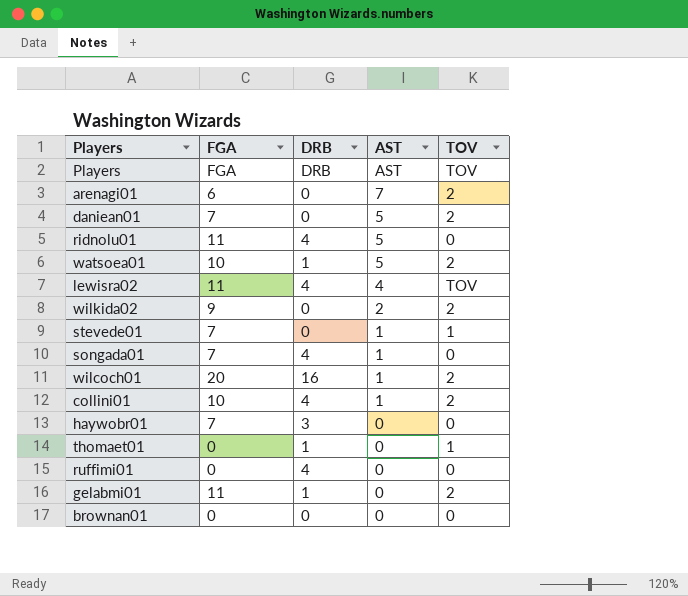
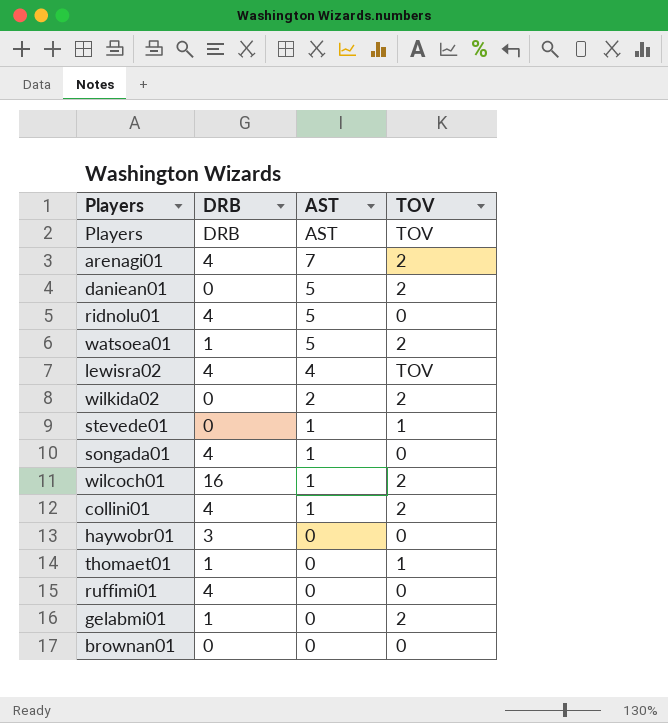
column FGA | position: 2 -> none
arenagi01 | DRB: 0 -> 4

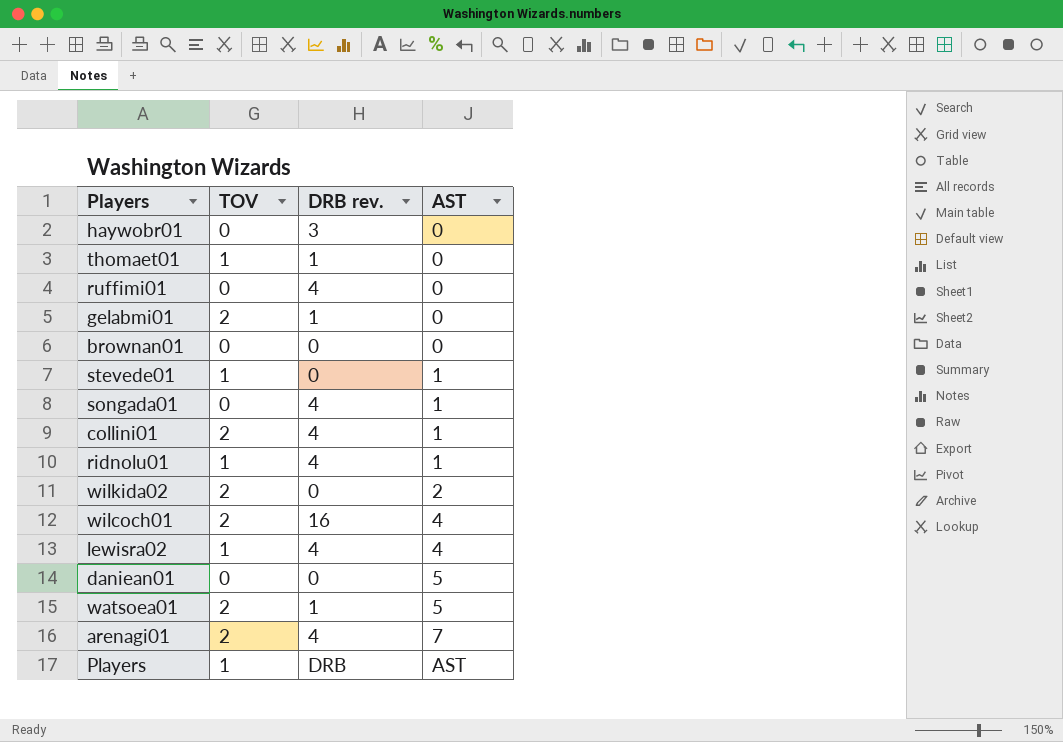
row order: AST descending -> AST ascending
column TOV | position: 4 -> 2
column name: DRB -> DRB rev.
ridnolu01 | TOV: 0 -> 1
ridnolu01 | AST: 5 -> 1
wilcoch01 | AST: 1 -> 4
lewisra02 | TOV: TOV -> 1
daniean01 | TOV: 2 -> 0
Players | TOV: TOV -> 1

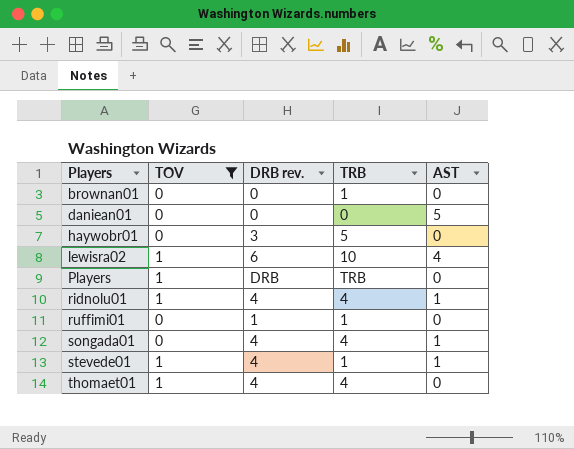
filter: none -> TOV != 2
row order: AST ascending -> Players ascending
column TRB | position: none -> 4
lewisra02 | DRB rev.: 4 -> 6
Players | AST: AST -> 0
ruffimi01 | DRB rev.: 4 -> 1
stevede01 | DRB rev.: 0 -> 4
thomaet01 | DRB rev.: 1 -> 4

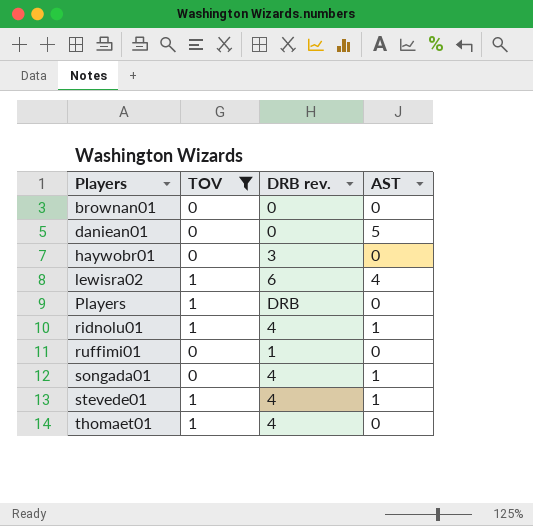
column TRB | position: 4 -> none

